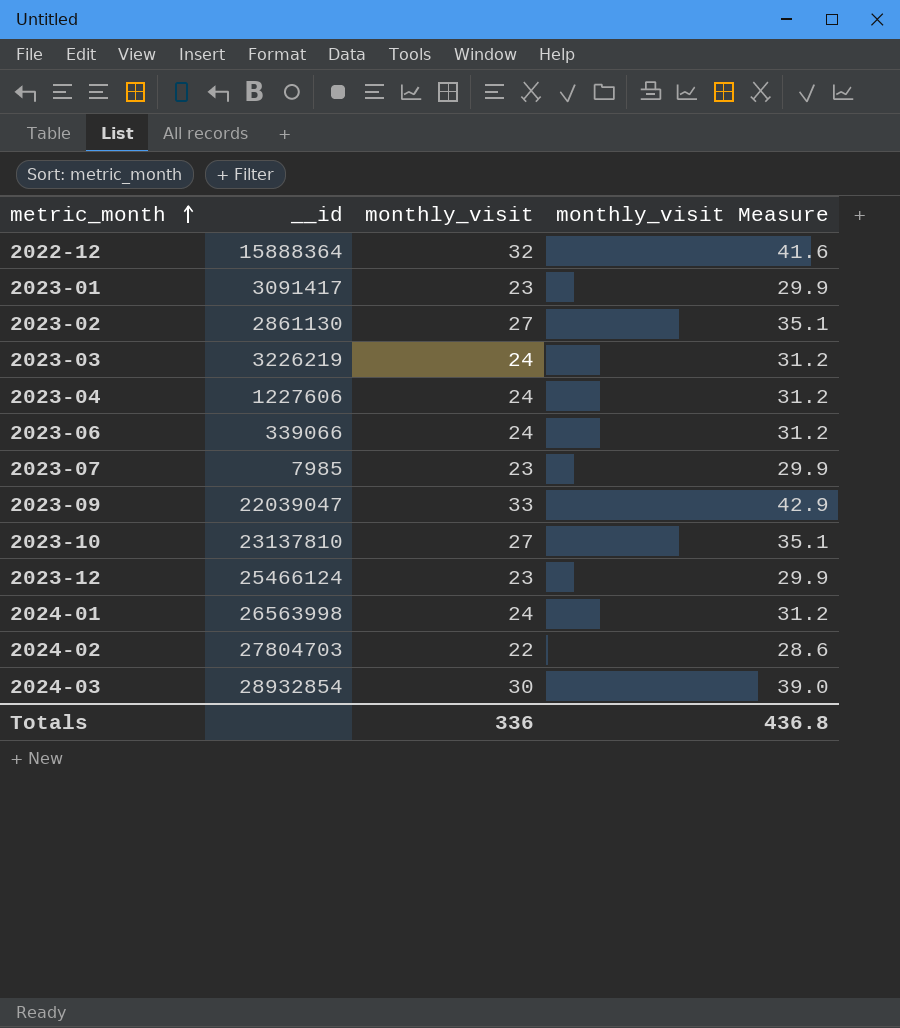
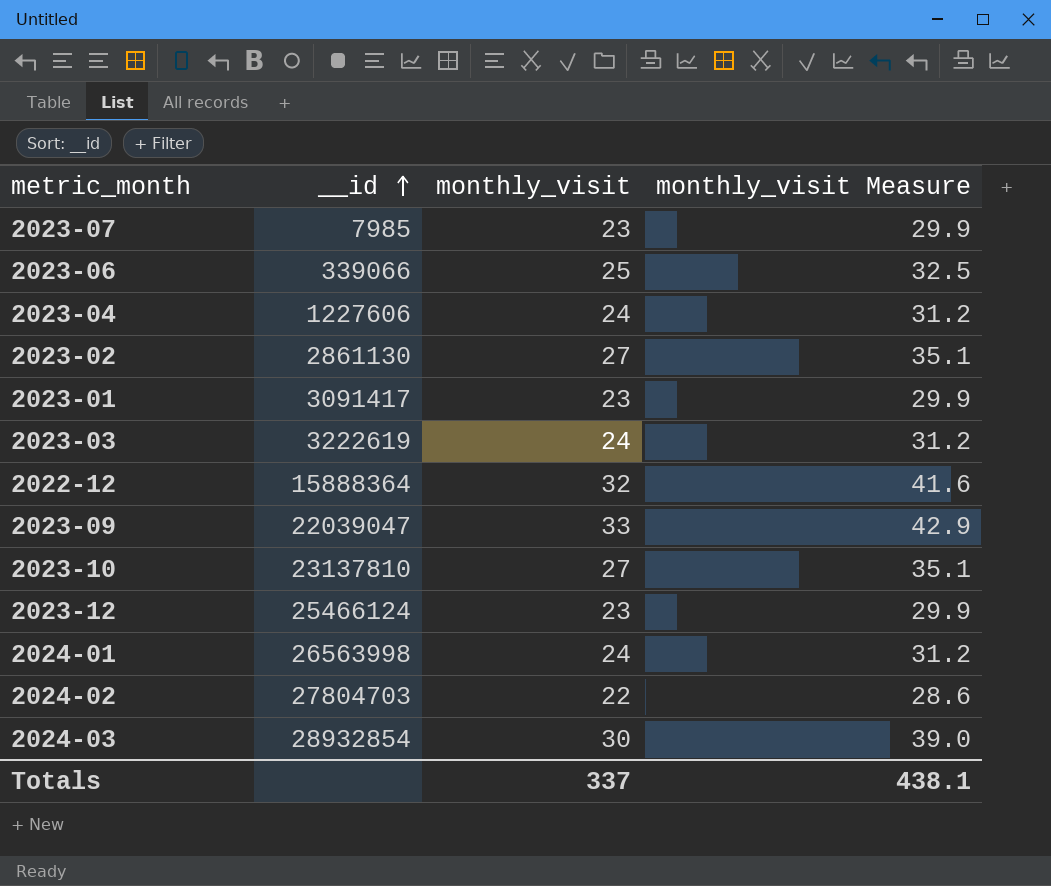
row order: metric_month ascending -> __id ascending
2023-06 | monthly_visit: 24 -> 25
2023-06 | monthly_visit Measure: 31.2 -> 32.5
2023-03 | __id: 3226219 -> 3222619
Totals | monthly_visit: 336 -> 337
Totals | monthly_visit Measure: 436.8 -> 438.1

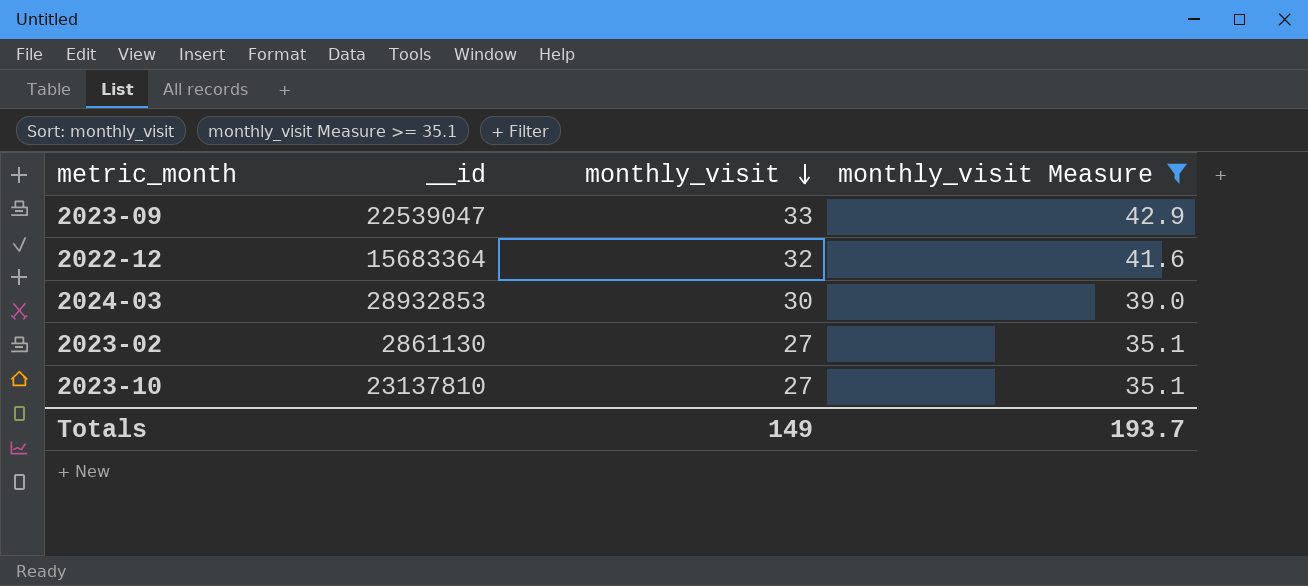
filter: none -> monthly_visit Measure >= 35.1
row order: __id ascending -> monthly_visit descending
2023-09 | __id: 22039047 -> 22539047
2022-12 | __id: 15888364 -> 15683364
2024-03 | __id: 28932854 -> 28932853
Totals | monthly_visit: 337 -> 149
Totals | monthly_visit Measure: 438.1 -> 193.7

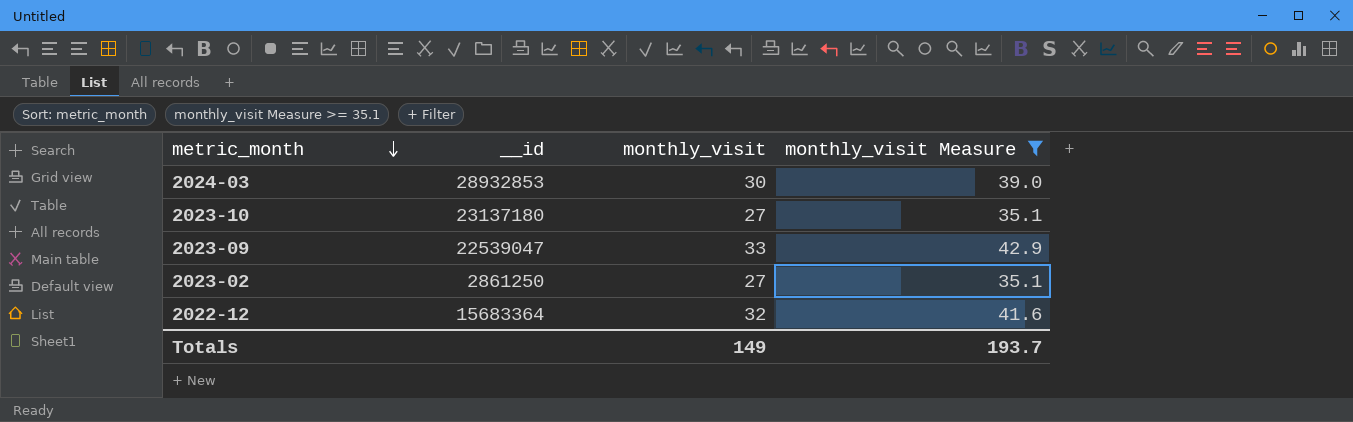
row order: monthly_visit descending -> metric_month descending
2023-10 | __id: 23137810 -> 23137180
2023-02 | __id: 2861130 -> 2861250

